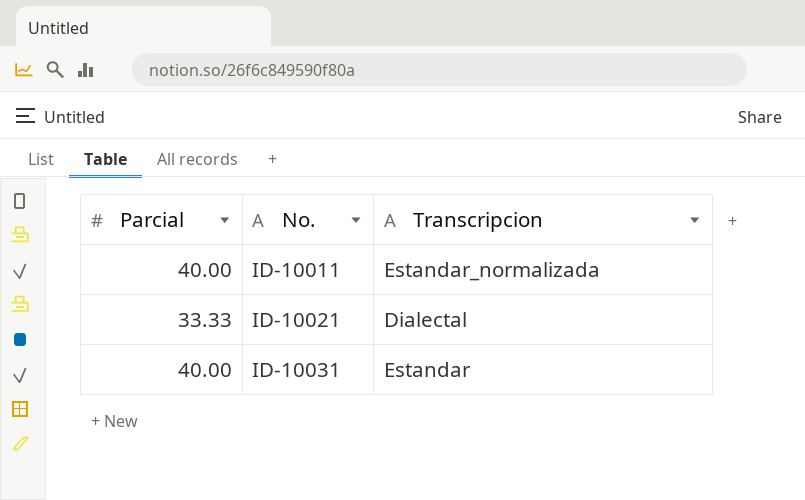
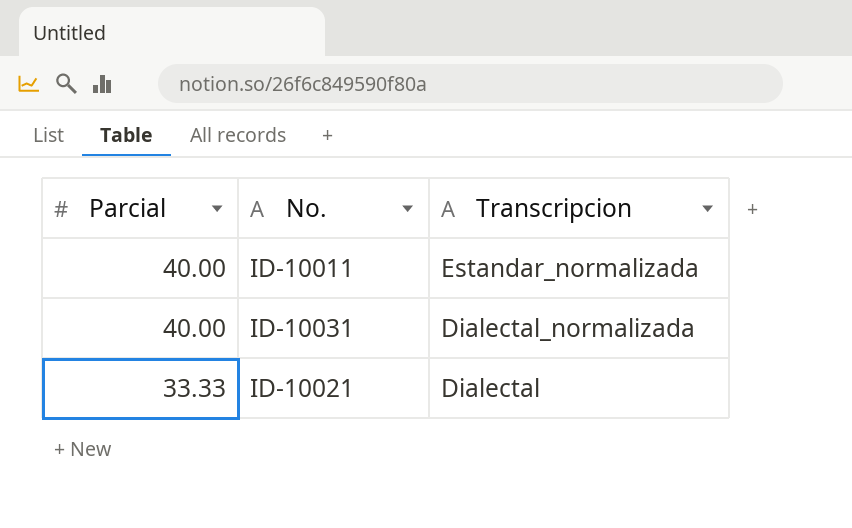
row order: No. ascending -> Parcial descending
ID-10031 | Transcripcion: Estandar -> Dialectal_normalizada

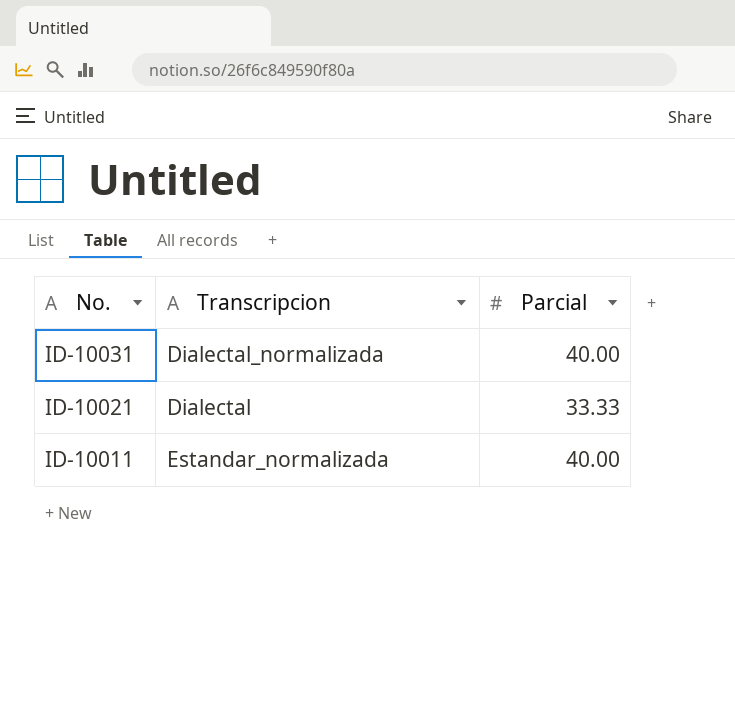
row order: Parcial descending -> No. descending
column Parcial | position: 1 -> 3

